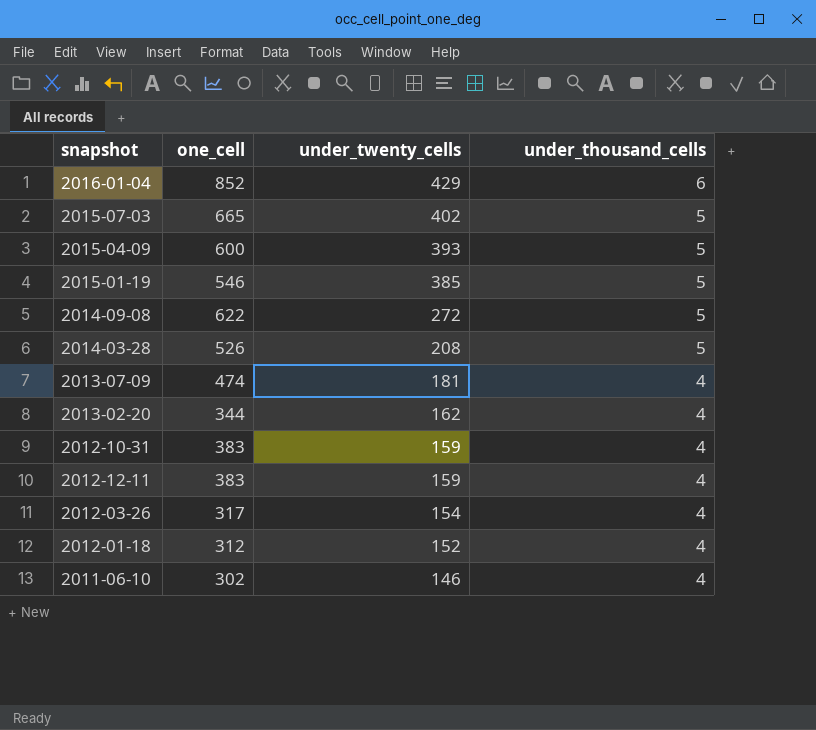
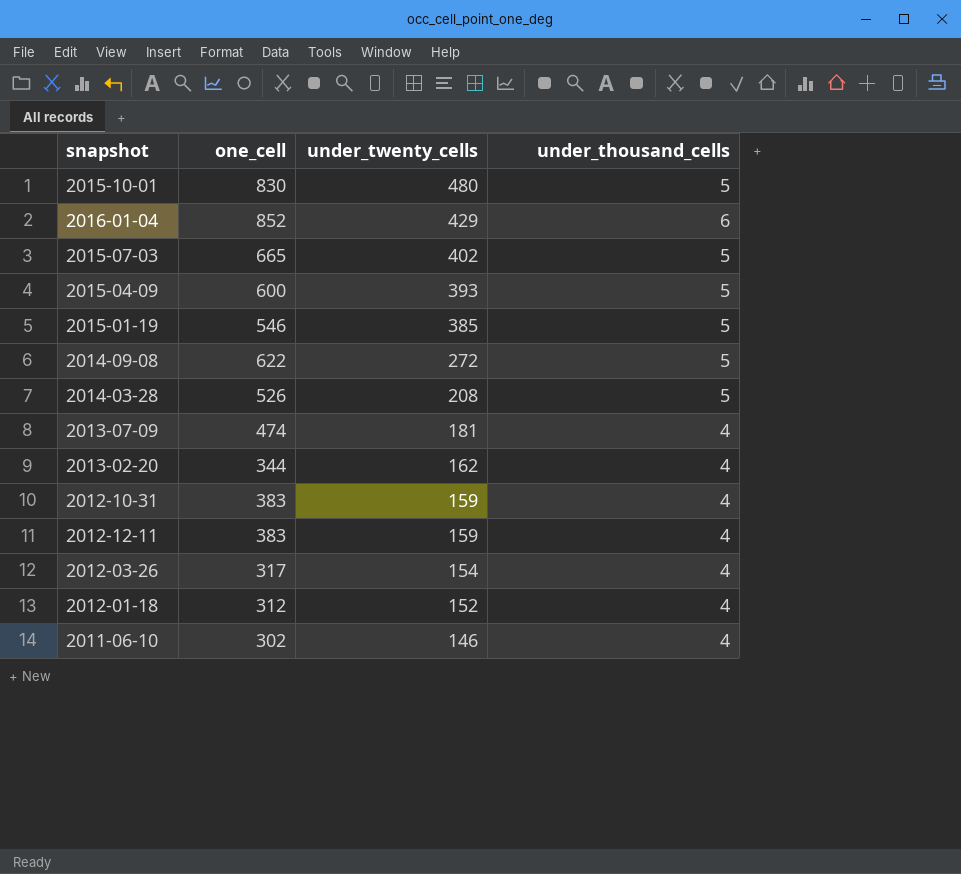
row 2015-10-01: none -> 830 | 480 | 5

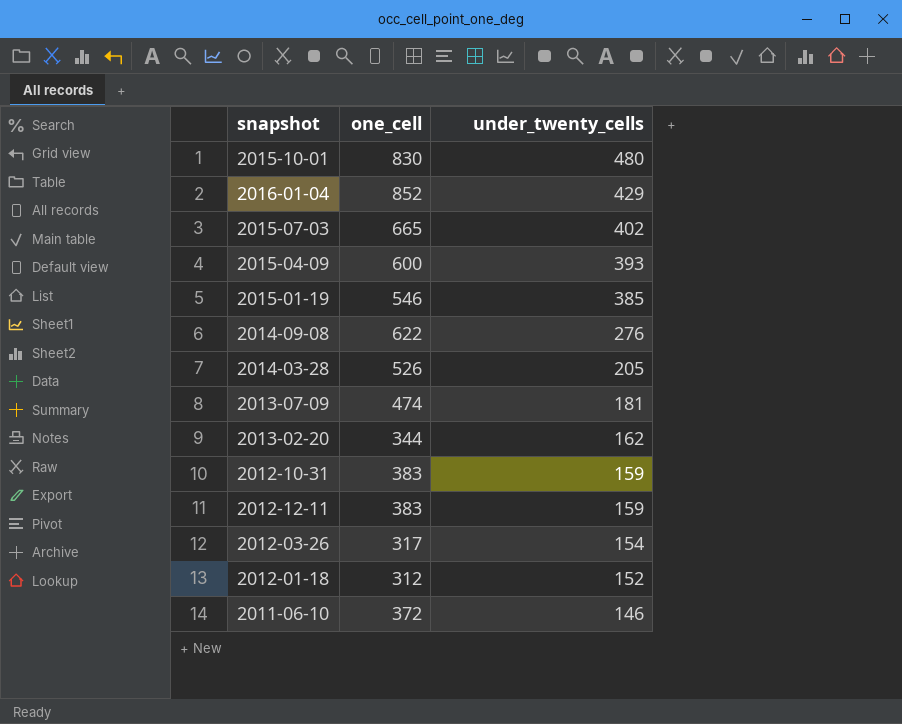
column under_thousand_cells | position: 4 -> none
2014-09-08 | under_twenty_cells: 272 -> 276
2014-03-28 | under_twenty_cells: 208 -> 205
2011-06-10 | one_cell: 302 -> 372

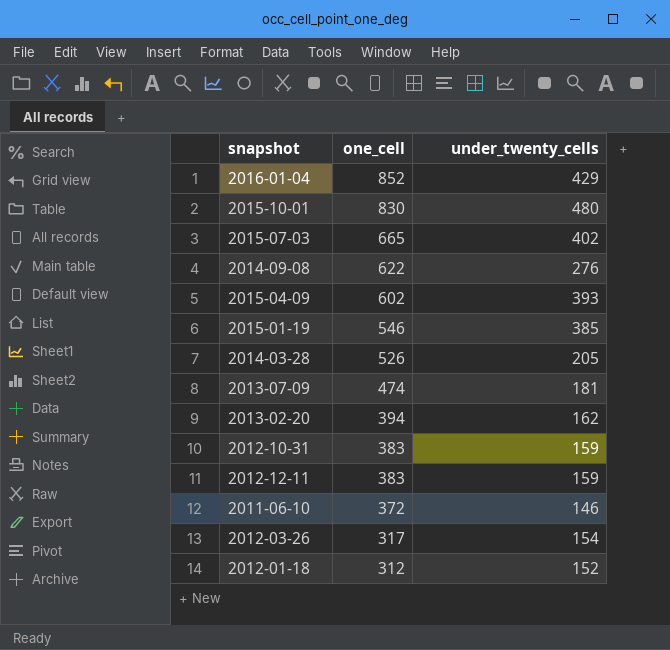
row order: under_twenty_cells descending -> one_cell descending
2015-04-09 | one_cell: 600 -> 602
2013-02-20 | one_cell: 344 -> 394

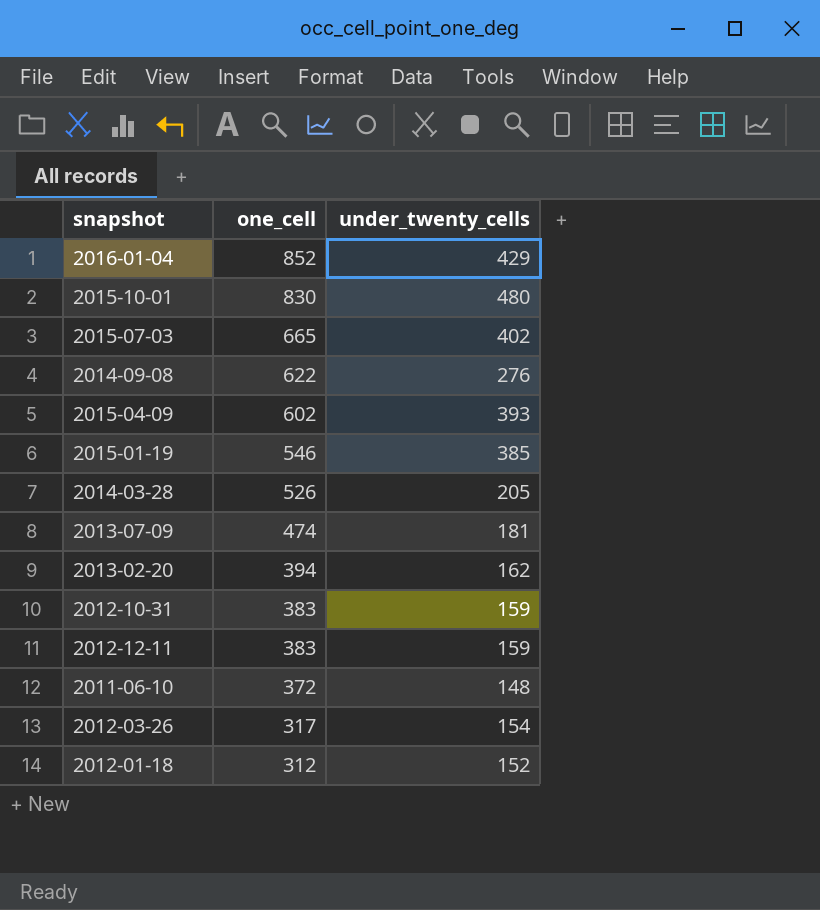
2011-06-10 | under_twenty_cells: 146 -> 148

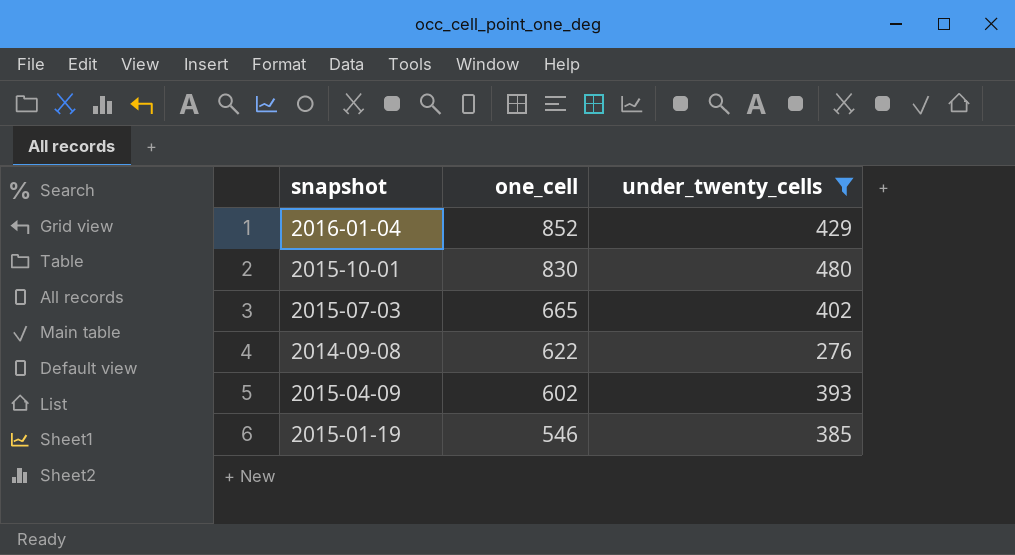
filter: none -> under_twenty_cells >= 276

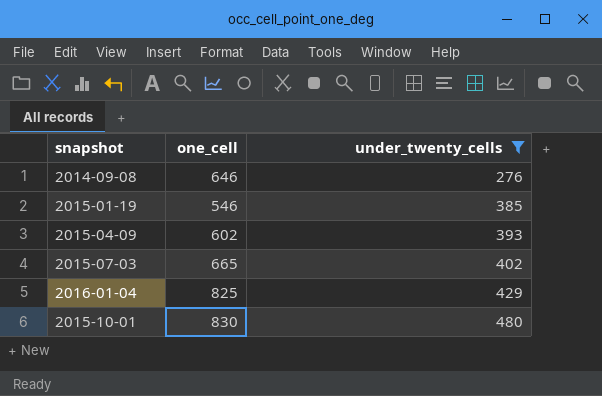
row order: one_cell descending -> under_twenty_cells ascending
2014-09-08 | one_cell: 622 -> 646
2016-01-04 | one_cell: 852 -> 825

